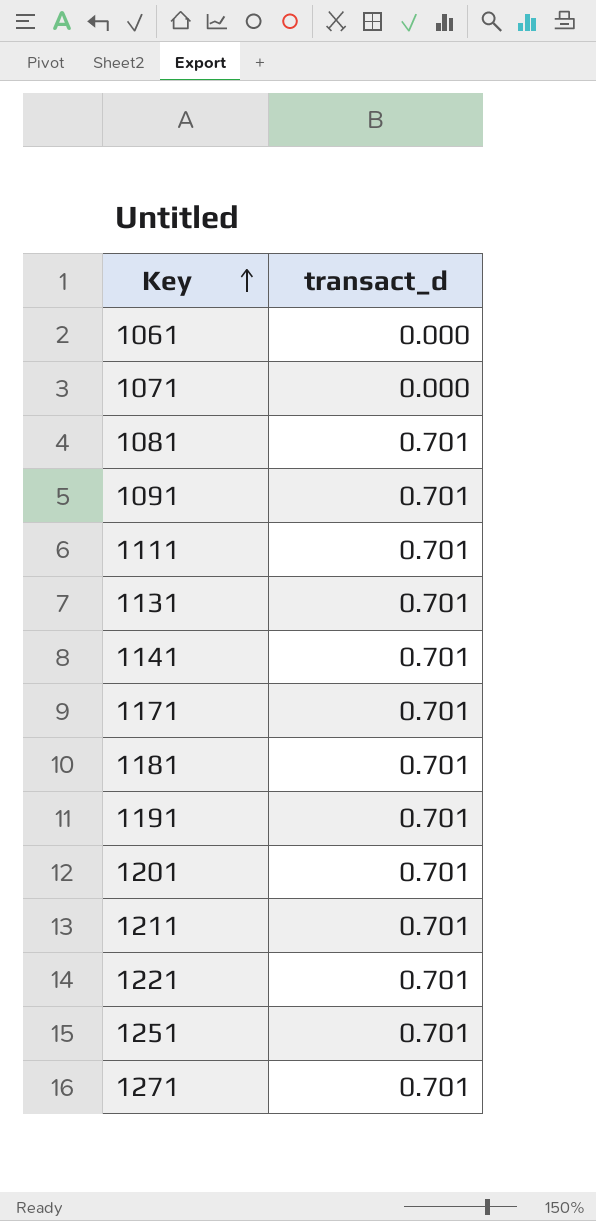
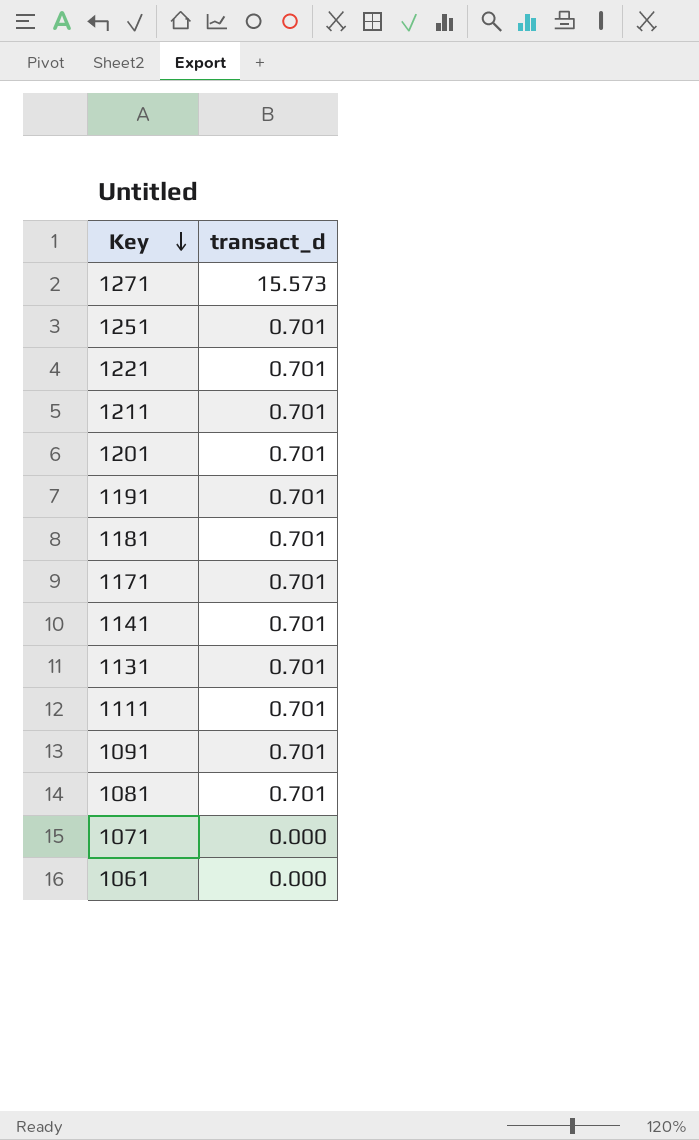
row order: Key ascending -> Key descending
1271 | transact_d: 0.701 -> 15.573

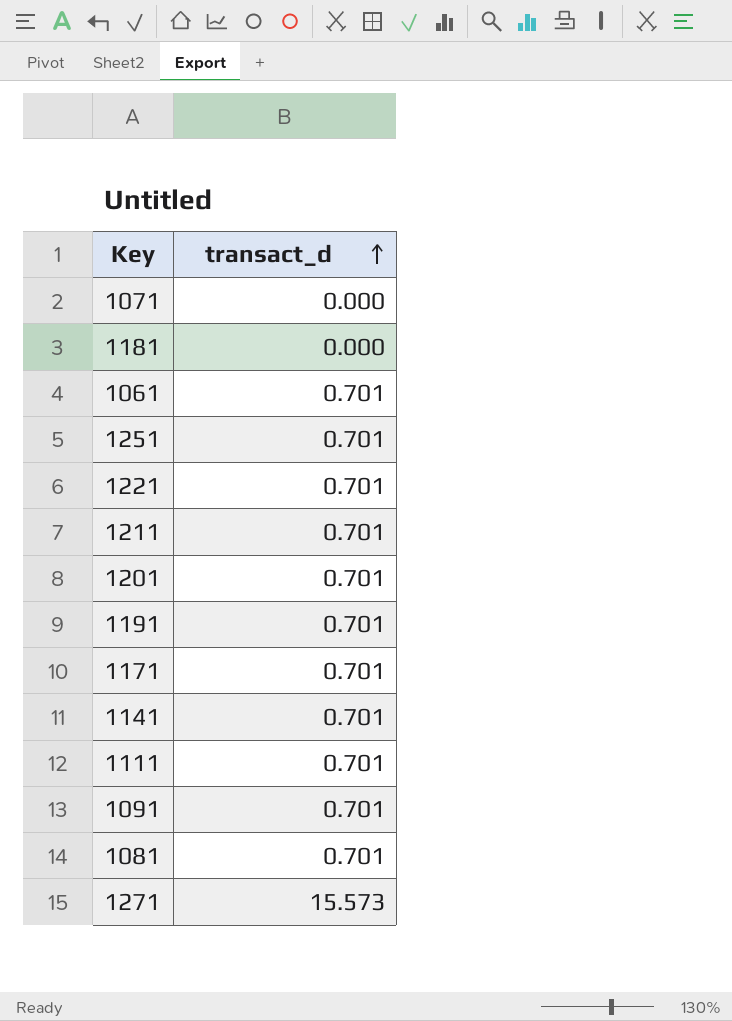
row order: Key descending -> transact_d ascending
row 1131: 0.701 -> none
1181 | transact_d: 0.701 -> 0.000
1061 | transact_d: 0.000 -> 0.701

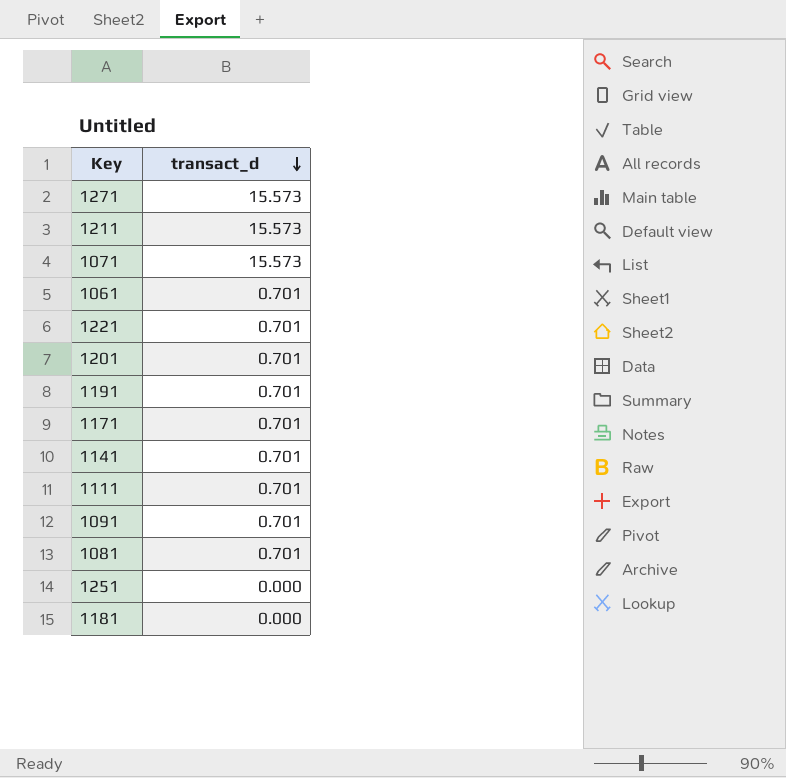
row order: transact_d ascending -> transact_d descending
1211 | transact_d: 0.701 -> 15.573
1071 | transact_d: 0.000 -> 15.573
1251 | transact_d: 0.701 -> 0.000

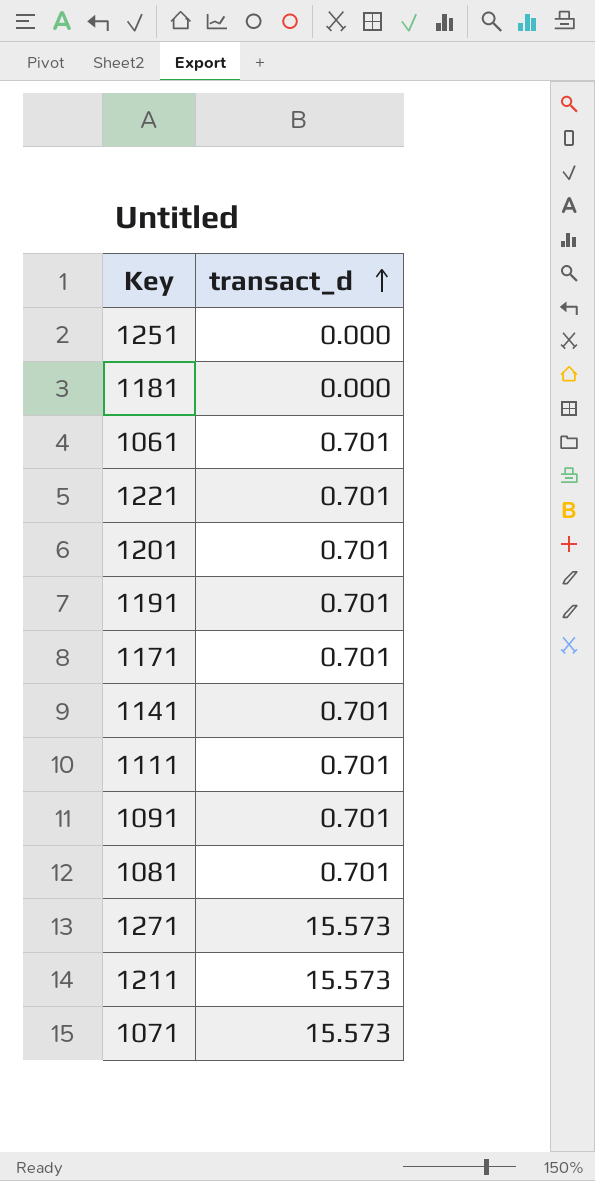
row order: transact_d descending -> transact_d ascending

